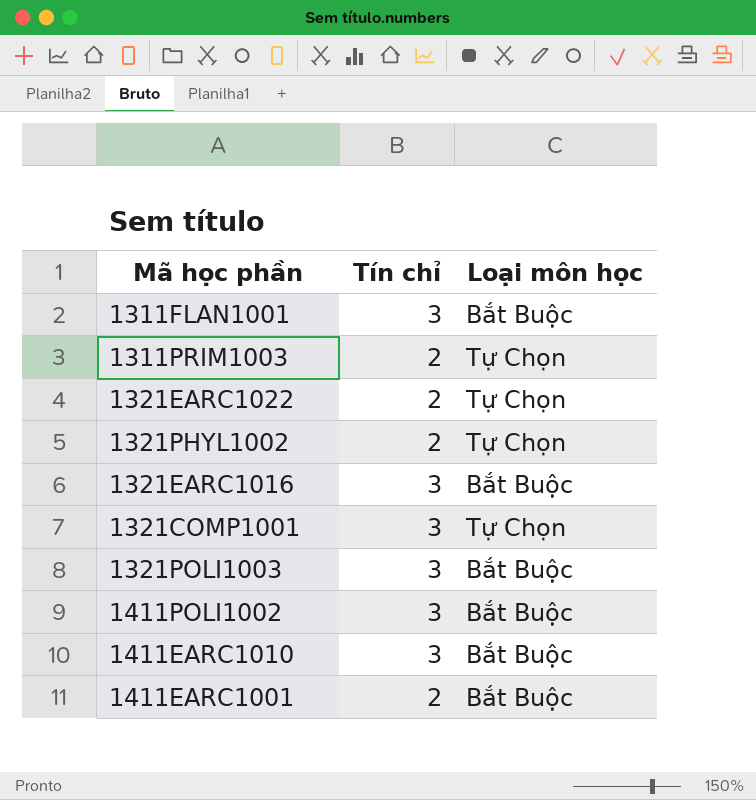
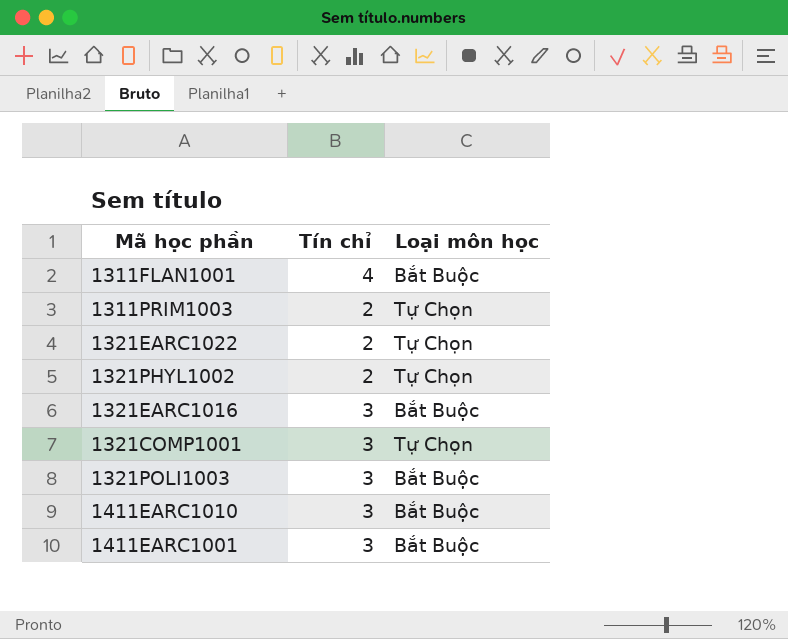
row 1411POLI1002: 3 | Bắt Buộc -> none
1311FLAN1001 | Tín chỉ: 3 -> 4
1411EARC1001 | Tín chỉ: 2 -> 3

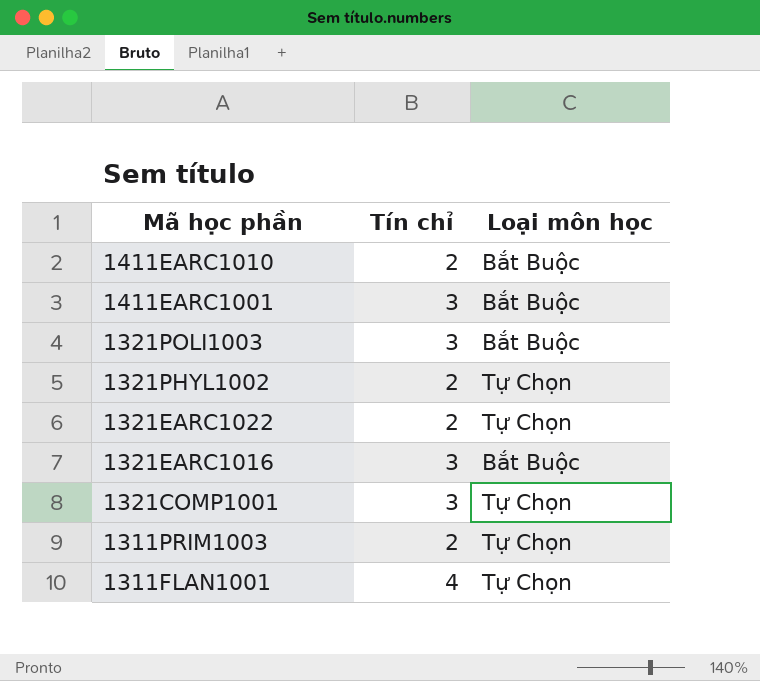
row order: none -> Mã học phần descending
1411EARC1010 | Tín chỉ: 3 -> 2
1311FLAN1001 | Loại môn học: Bắt Buộc -> Tự Chọn

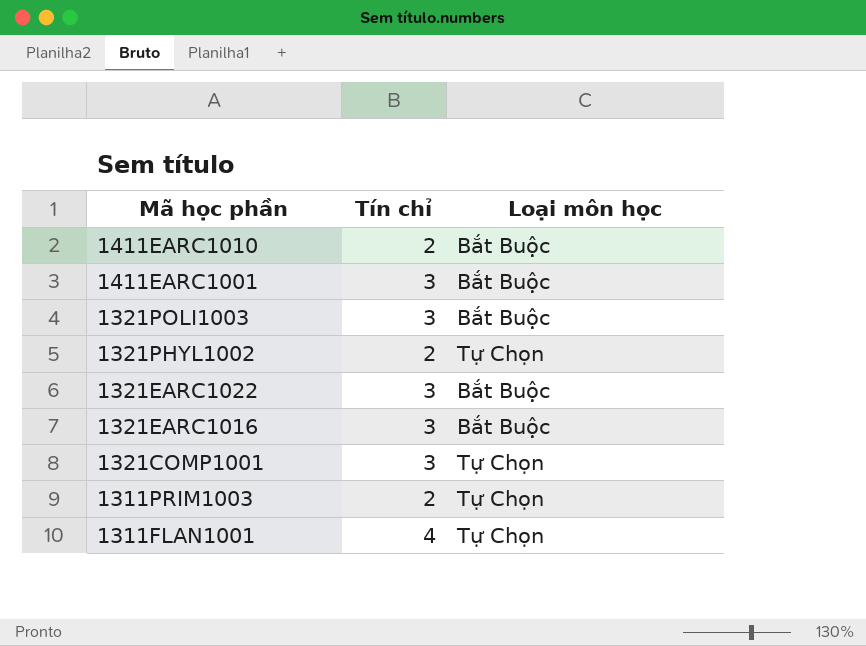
1321EARC1022 | Tín chỉ: 2 -> 3
1321EARC1022 | Loại môn học: Tự Chọn -> Bắt Buộc

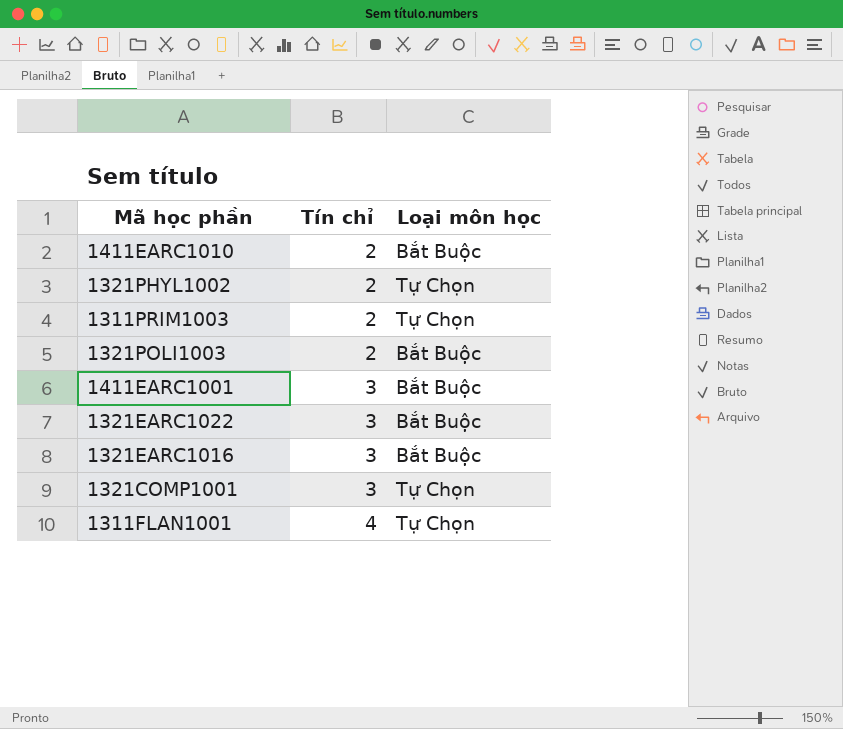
row order: Mã học phần descending -> Tín chỉ ascending
1321POLI1003 | Tín chỉ: 3 -> 2

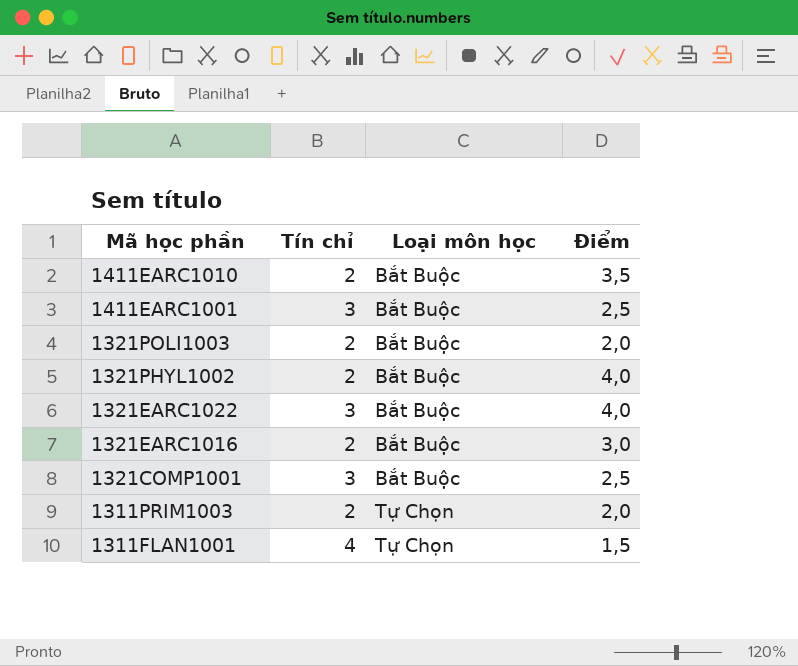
row order: Tín chỉ ascending -> Mã học phần descending
column Điểm | position: none -> 4
1321PHYL1002 | Loại môn học: Tự Chọn -> Bắt Buộc
1321EARC1016 | Tín chỉ: 3 -> 2
1321COMP1001 | Loại môn học: Tự Chọn -> Bắt Buộc

